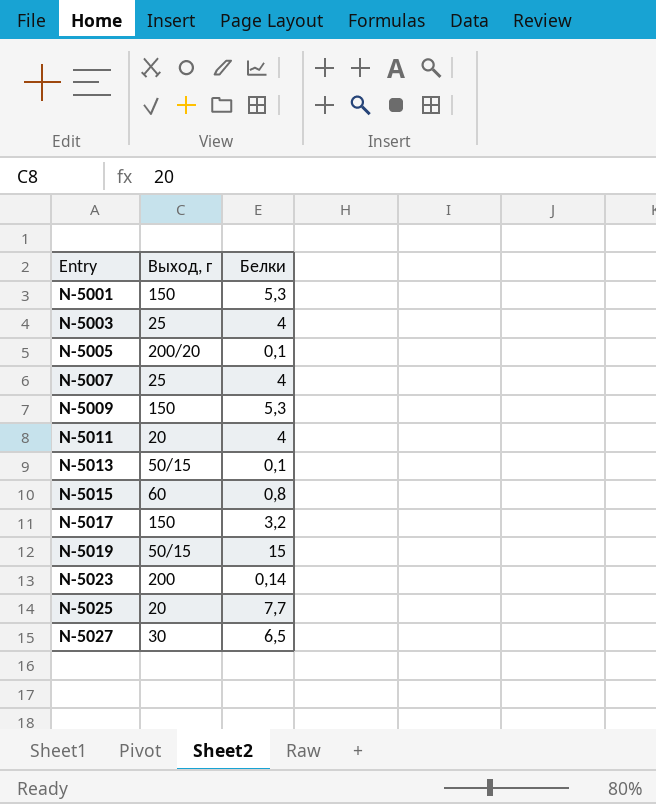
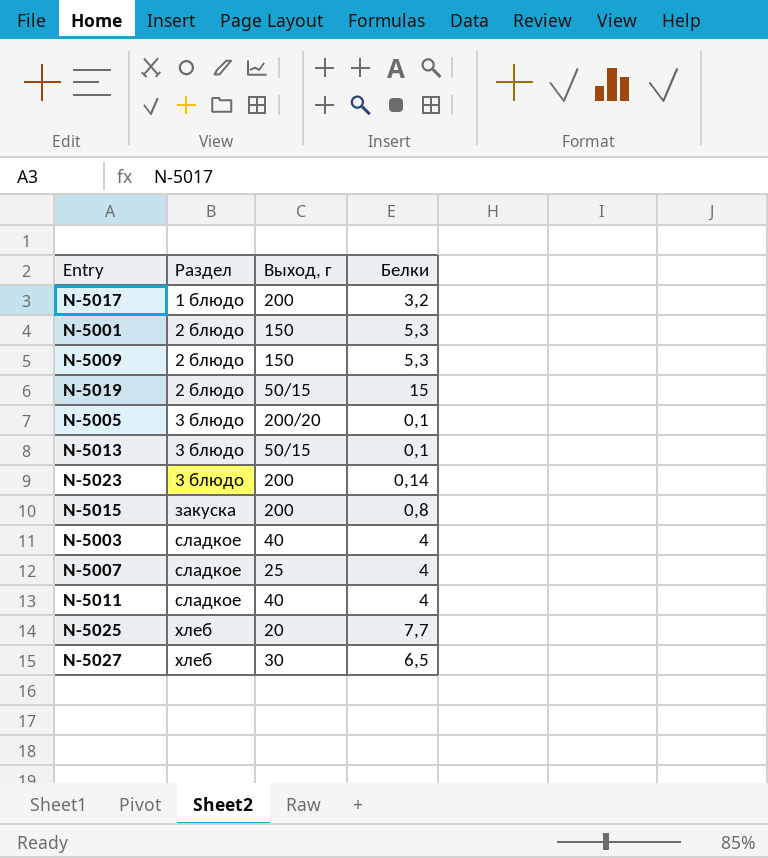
row order: Entry ascending -> Раздел ascending
column Раздел | position: none -> 2
N-5017 | Выход, г: 150 -> 200
N-5015 | Выход, г: 60 -> 200
N-5003 | Выход, г: 25 -> 40
N-5011 | Выход, г: 20 -> 40

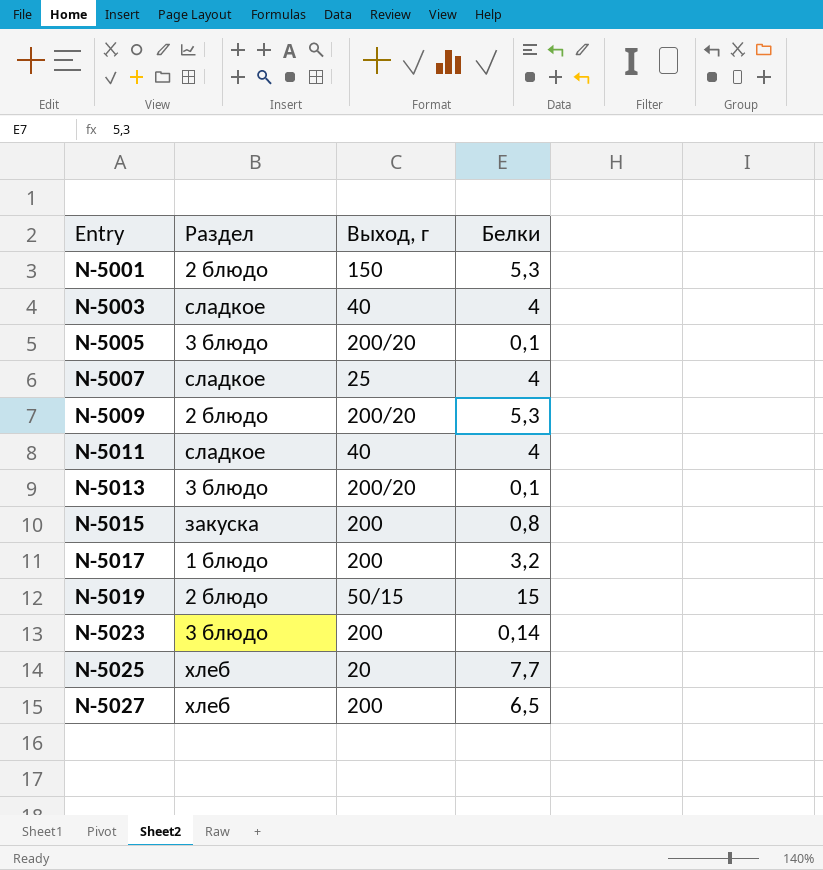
row order: Раздел ascending -> Entry ascending
N-5009 | Выход, г: 150 -> 200/20
N-5013 | Выход, г: 50/15 -> 200/20
N-5027 | Выход, г: 30 -> 200

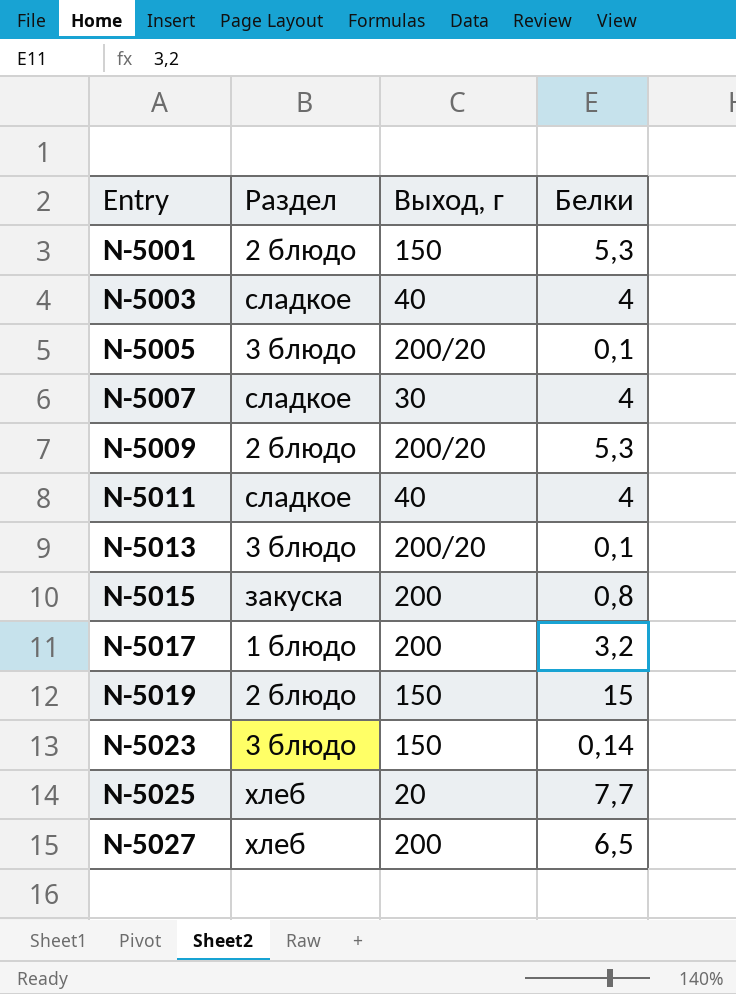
N-5007 | Выход, г: 25 -> 30
N-5019 | Выход, г: 50/15 -> 150
N-5023 | Выход, г: 200 -> 150

